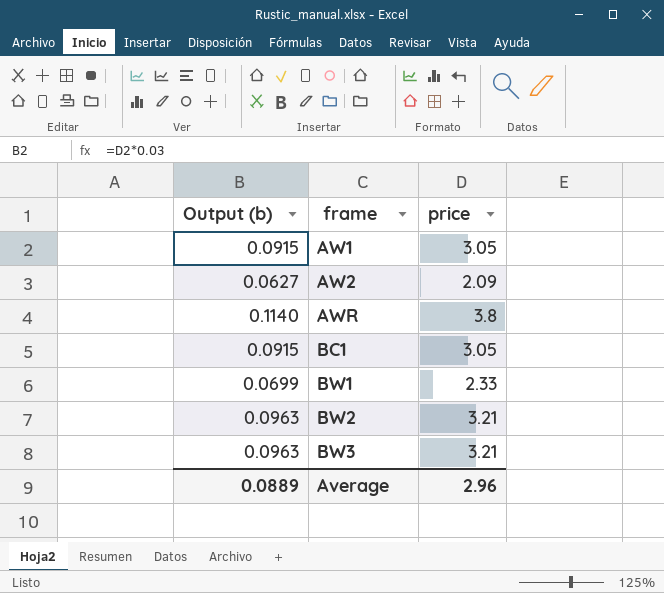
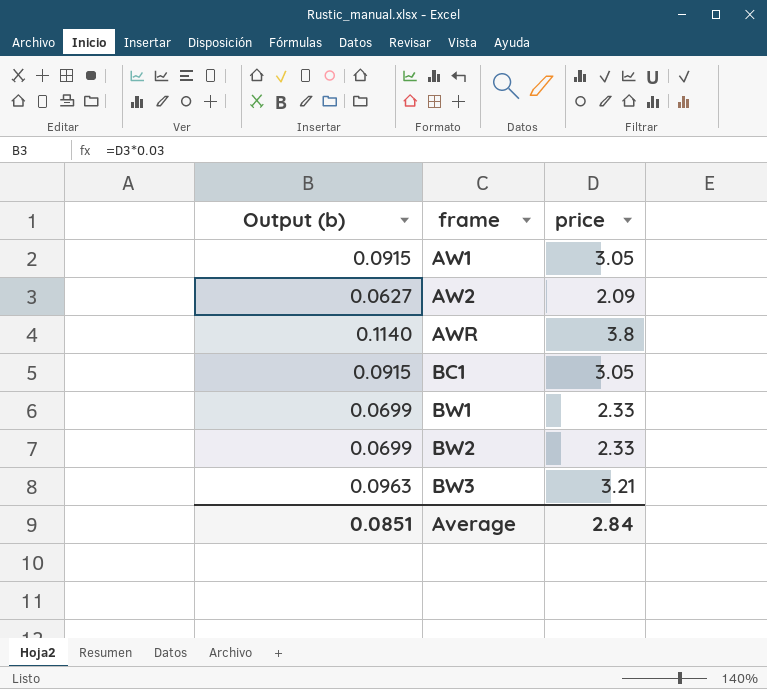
BW2 | Output (b): 0.0963 -> 0.0699
BW2 | price: 3.21 -> 2.33
Average | Output (b): 0.0889 -> 0.0851
Average | price: 2.96 -> 2.84

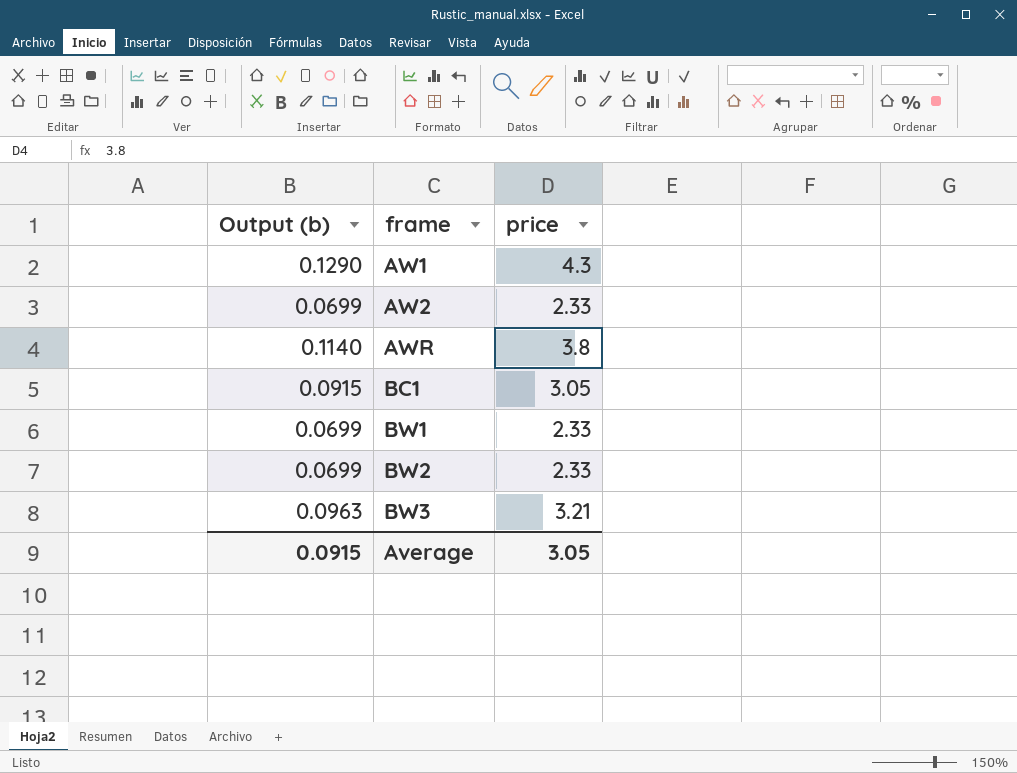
AW1 | Output (b): 0.0915 -> 0.1290
AW1 | price: 3.05 -> 4.3
AW2 | Output (b): 0.0627 -> 0.0699
AW2 | price: 2.09 -> 2.33
Average | Output (b): 0.0851 -> 0.0915
Average | price: 2.84 -> 3.05

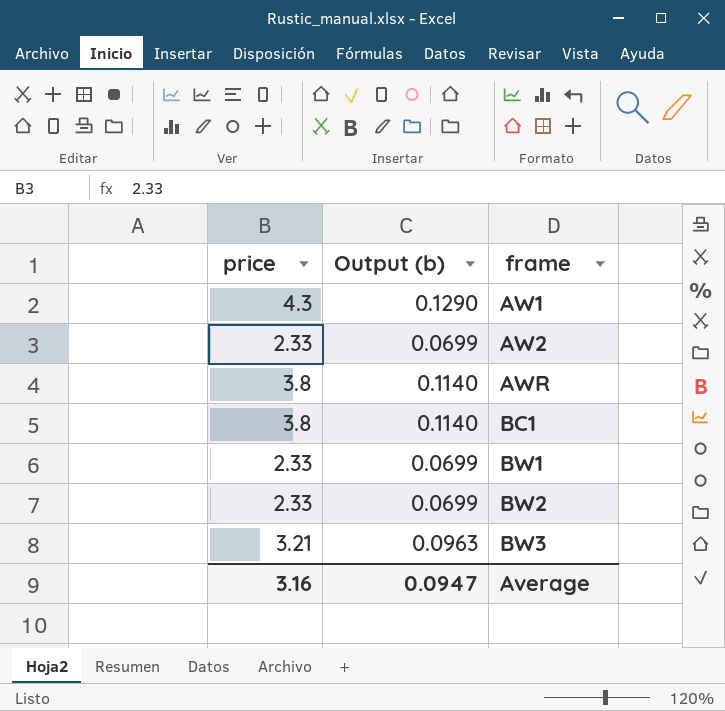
column price | position: 3 -> 1
BC1 | price: 3.05 -> 3.8
BC1 | Output (b): 0.0915 -> 0.1140
Average | price: 3.05 -> 3.16
Average | Output (b): 0.0915 -> 0.0947

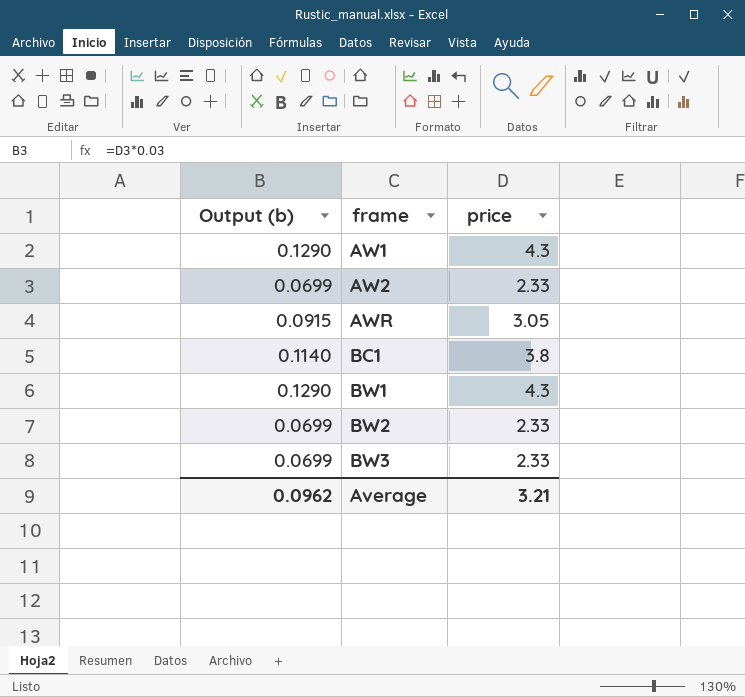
column price | position: 1 -> 3
AWR | Output (b): 0.1140 -> 0.0915
AWR | price: 3.8 -> 3.05
BW1 | Output (b): 0.0699 -> 0.1290
BW1 | price: 2.33 -> 4.3
BW3 | Output (b): 0.0963 -> 0.0699
BW3 | price: 3.21 -> 2.33
Average | Output (b): 0.0947 -> 0.0962
Average | price: 3.16 -> 3.21

